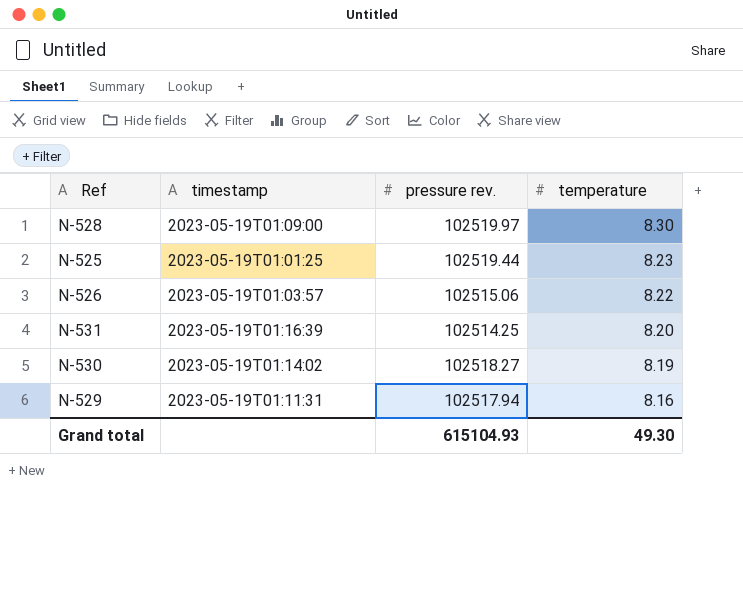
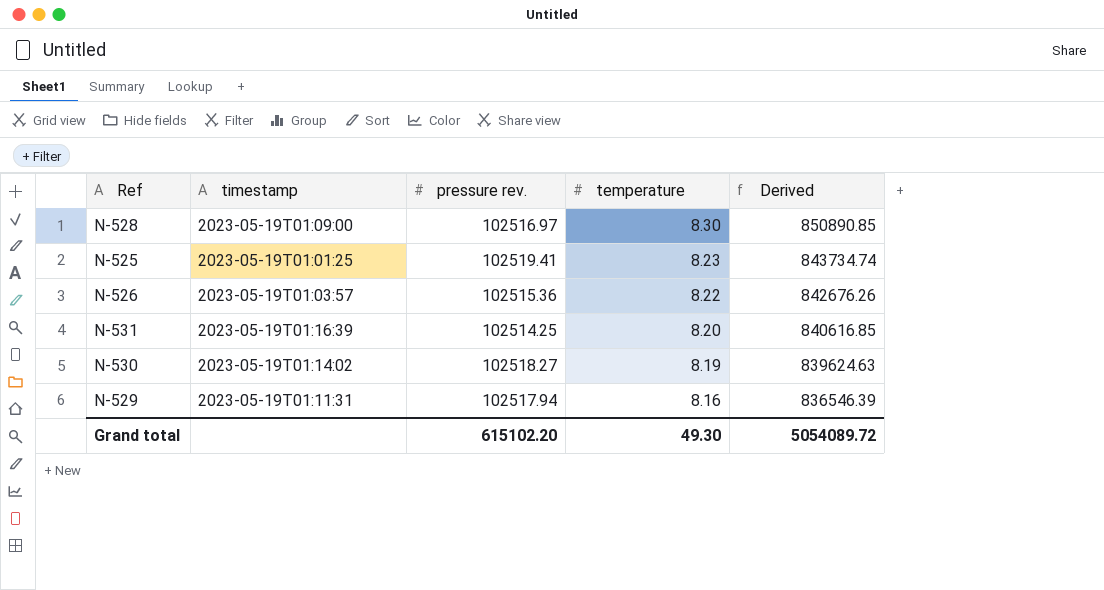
column Derived | formula: none -> [pressure rev.] * [temperature]
N-528 | pressure rev.: 102519.97 -> 102516.97
N-525 | pressure rev.: 102519.44 -> 102519.41
N-526 | pressure rev.: 102515.06 -> 102515.36
Grand total | pressure rev.: 615104.93 -> 615102.20

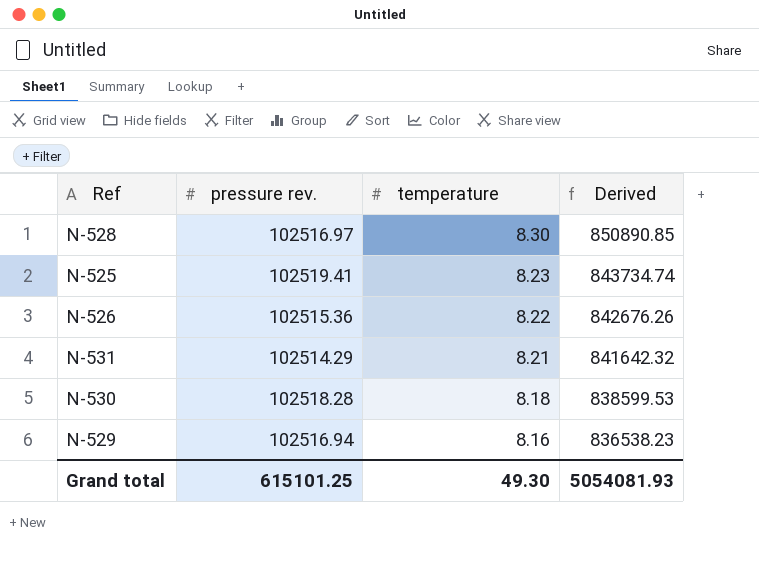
column timestamp | position: 2 -> none
N-531 | pressure rev.: 102514.25 -> 102514.29
N-531 | temperature: 8.20 -> 8.21
N-531 | Derived: 840616.85 -> 841642.32
N-530 | pressure rev.: 102518.27 -> 102518.28
N-530 | temperature: 8.19 -> 8.18
N-530 | Derived: 839624.63 -> 838599.53
N-529 | pressure rev.: 102517.94 -> 102516.94
N-529 | Derived: 836546.39 -> 836538.23
Grand total | pressure rev.: 615102.20 -> 615101.25
Grand total | Derived: 5054089.72 -> 5054081.93

